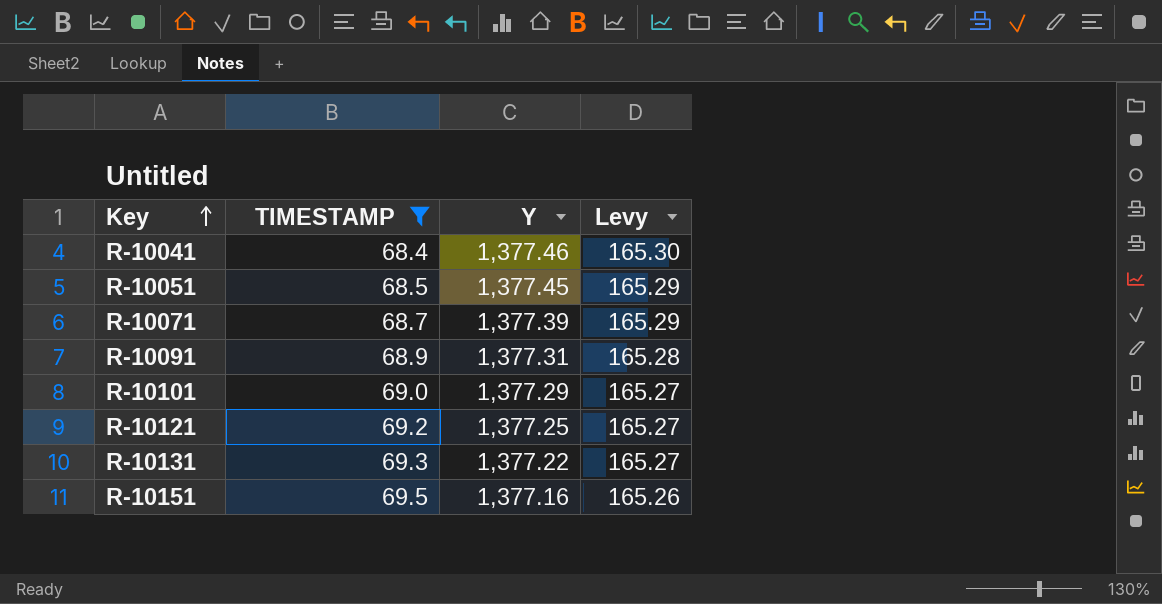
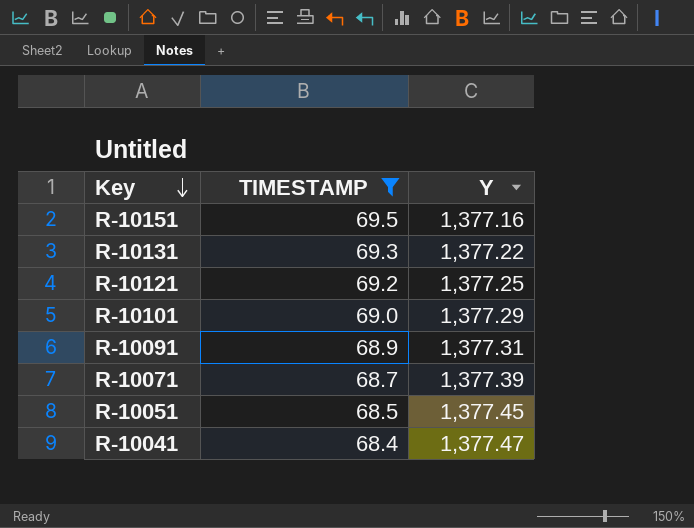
row order: Key ascending -> Key descending
column Levy | formula: [Y] * 0.12 -> none
R-10041 | Y: 1,377.46 -> 1,377.47

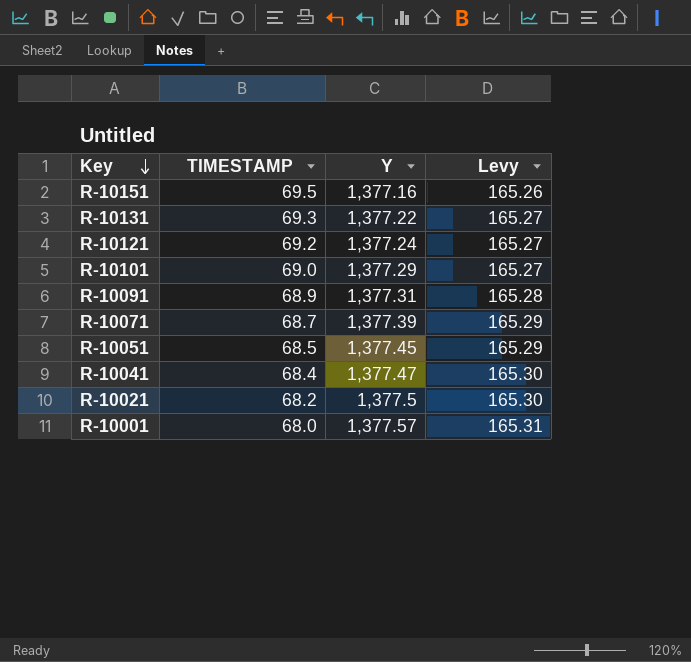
filter: TIMESTAMP >= 68.4 -> none
column Levy | formula: none -> [Y] * 0.12
R-10121 | Y: 1,377.25 -> 1,377.24

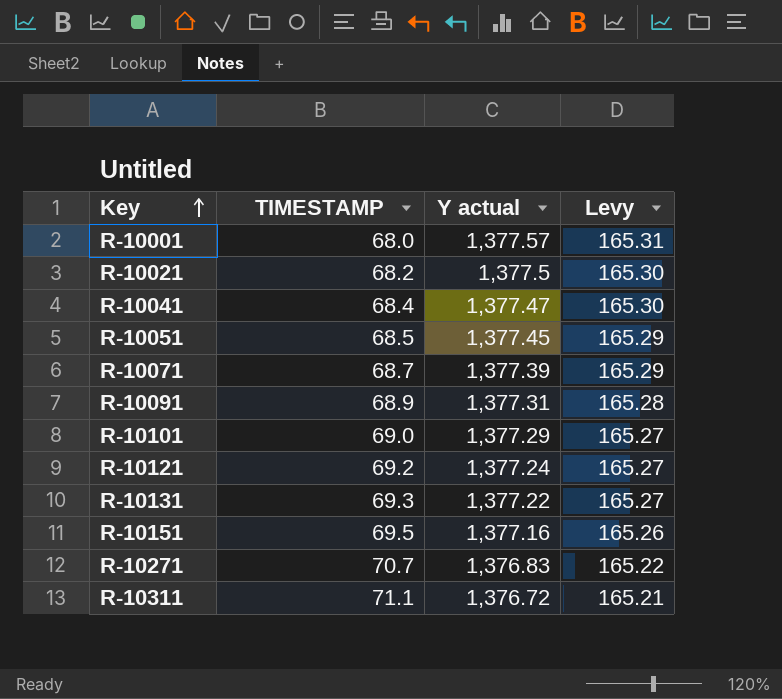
row order: Key descending -> Key ascending
column name: Y -> Y actual
row R-10271: none -> 70.7 | 1,376.83 | 165.22
row R-10311: none -> 71.1 | 1,376.72 | 165.21

